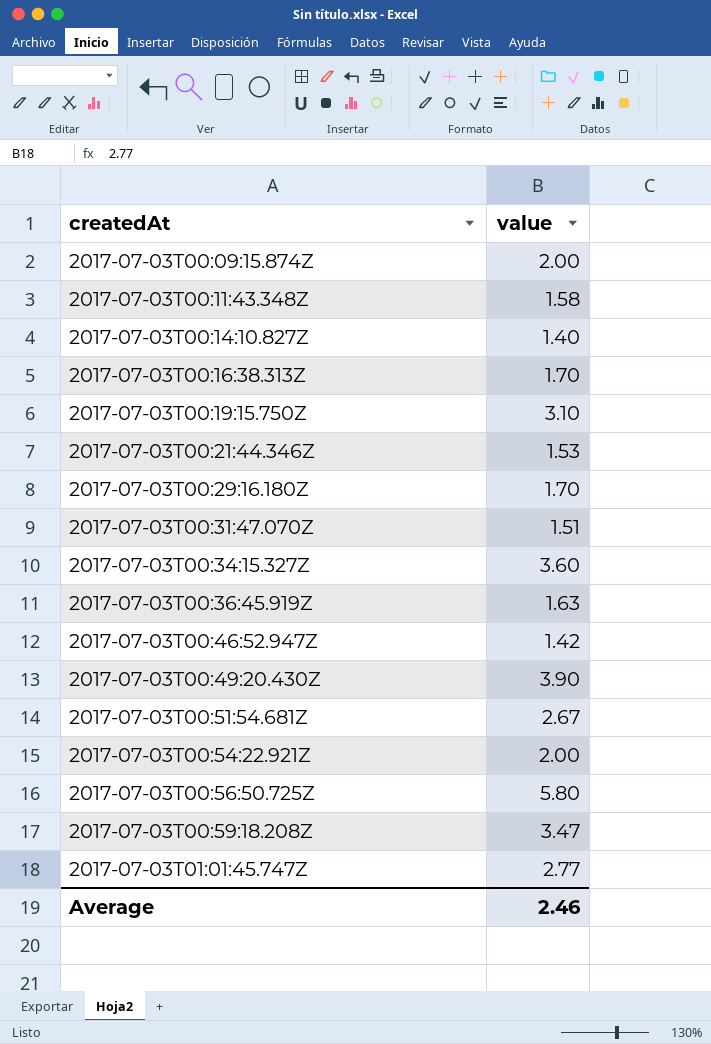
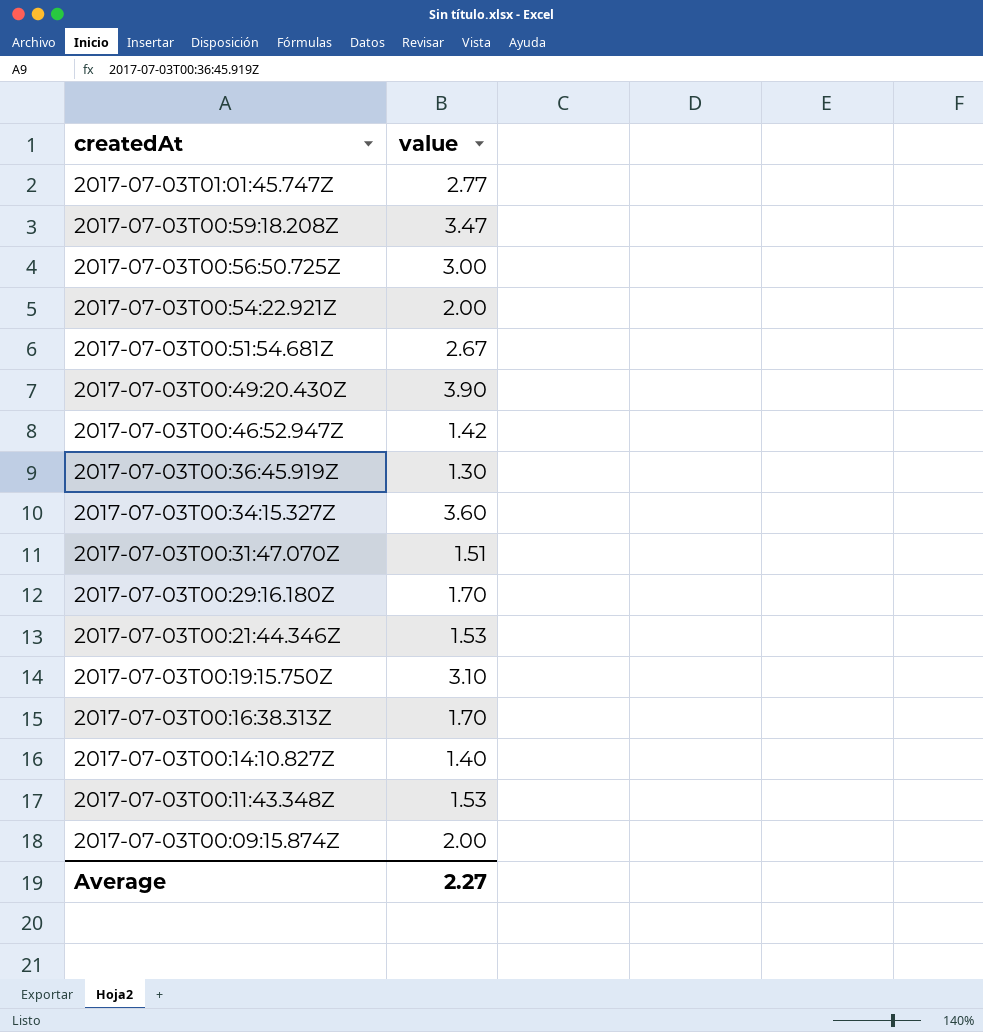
row order: createdAt ascending -> createdAt descending
2017-07-03T00:56:50.725Z | value: 5.80 -> 3.00
2017-07-03T00:36:45.919Z | value: 1.63 -> 1.30
2017-07-03T00:11:43.348Z | value: 1.58 -> 1.53
Average | value: 2.46 -> 2.27

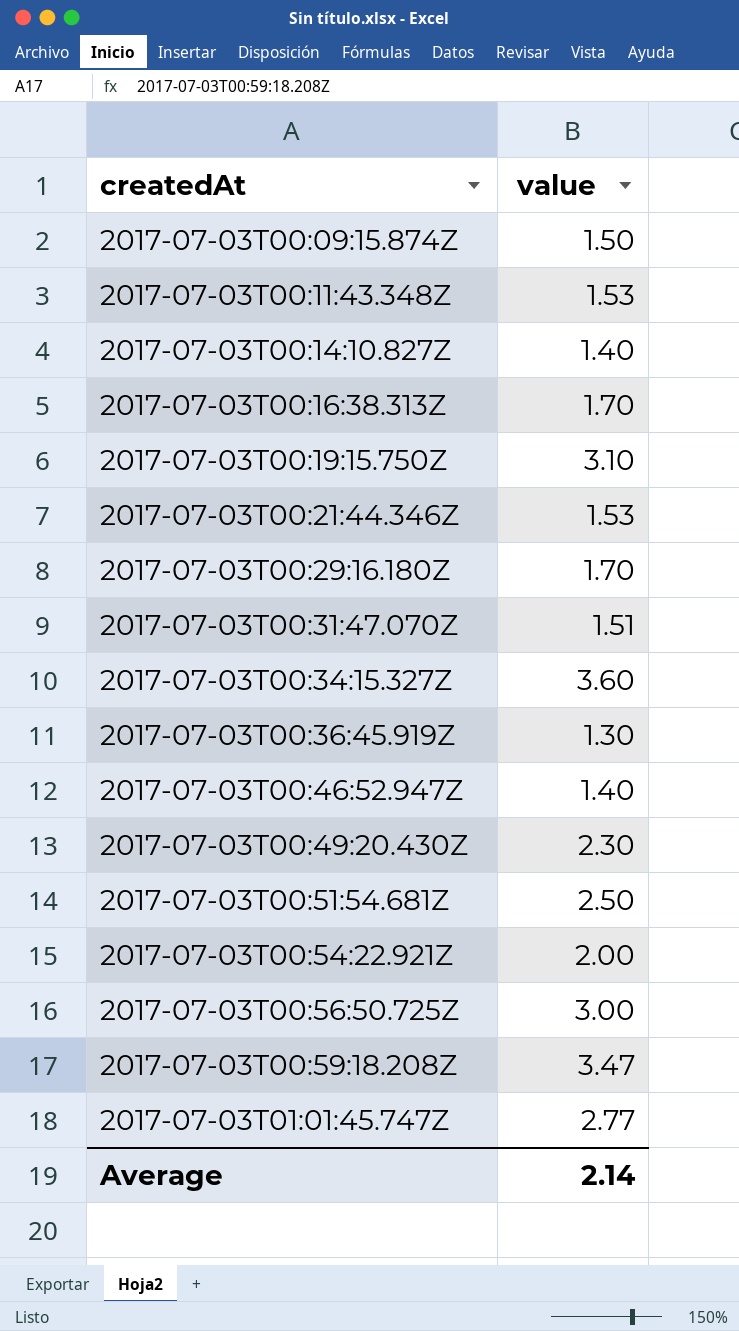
row order: createdAt descending -> createdAt ascending
2017-07-03T00:09:15.874Z | value: 2.00 -> 1.50
2017-07-03T00:46:52.947Z | value: 1.42 -> 1.40
2017-07-03T00:49:20.430Z | value: 3.90 -> 2.30
2017-07-03T00:51:54.681Z | value: 2.67 -> 2.50
Average | value: 2.27 -> 2.14

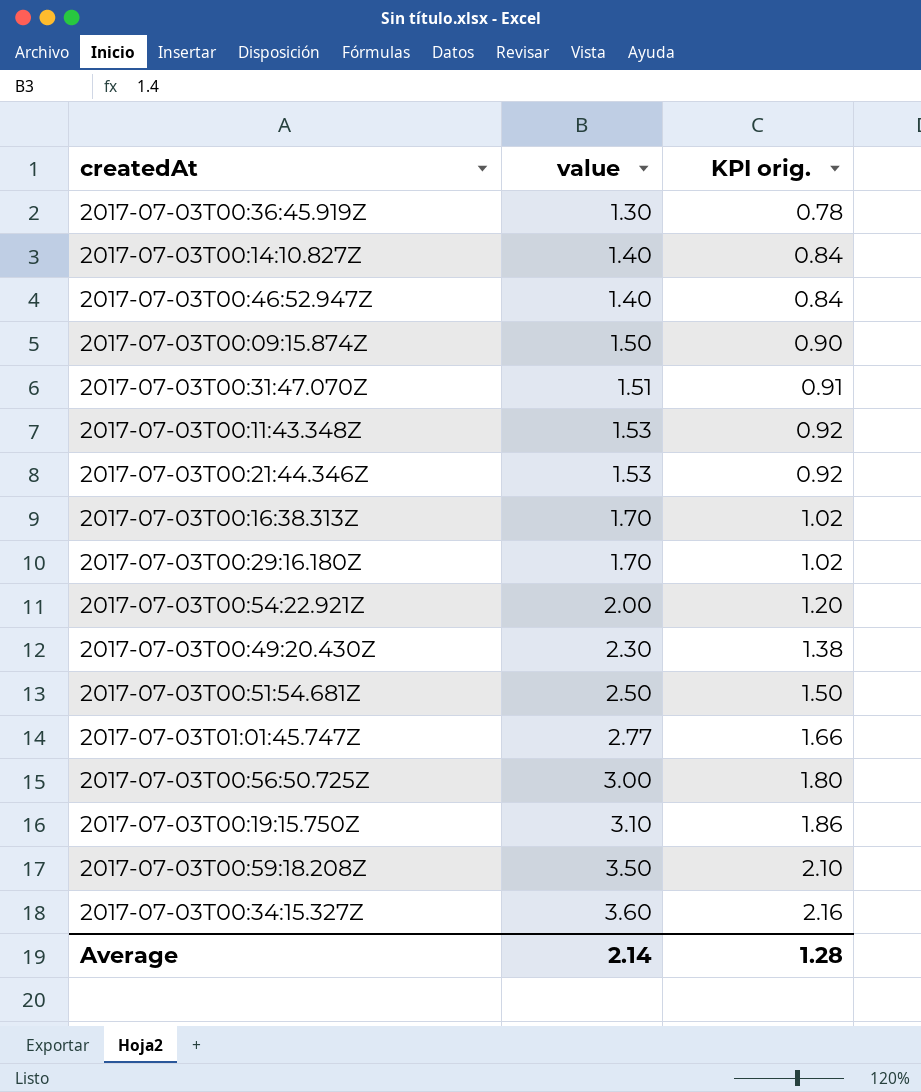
row order: createdAt ascending -> value ascending
column KPI orig. | formula: none -> [value] * 0.6
2017-07-03T00:59:18.208Z | value: 3.47 -> 3.50

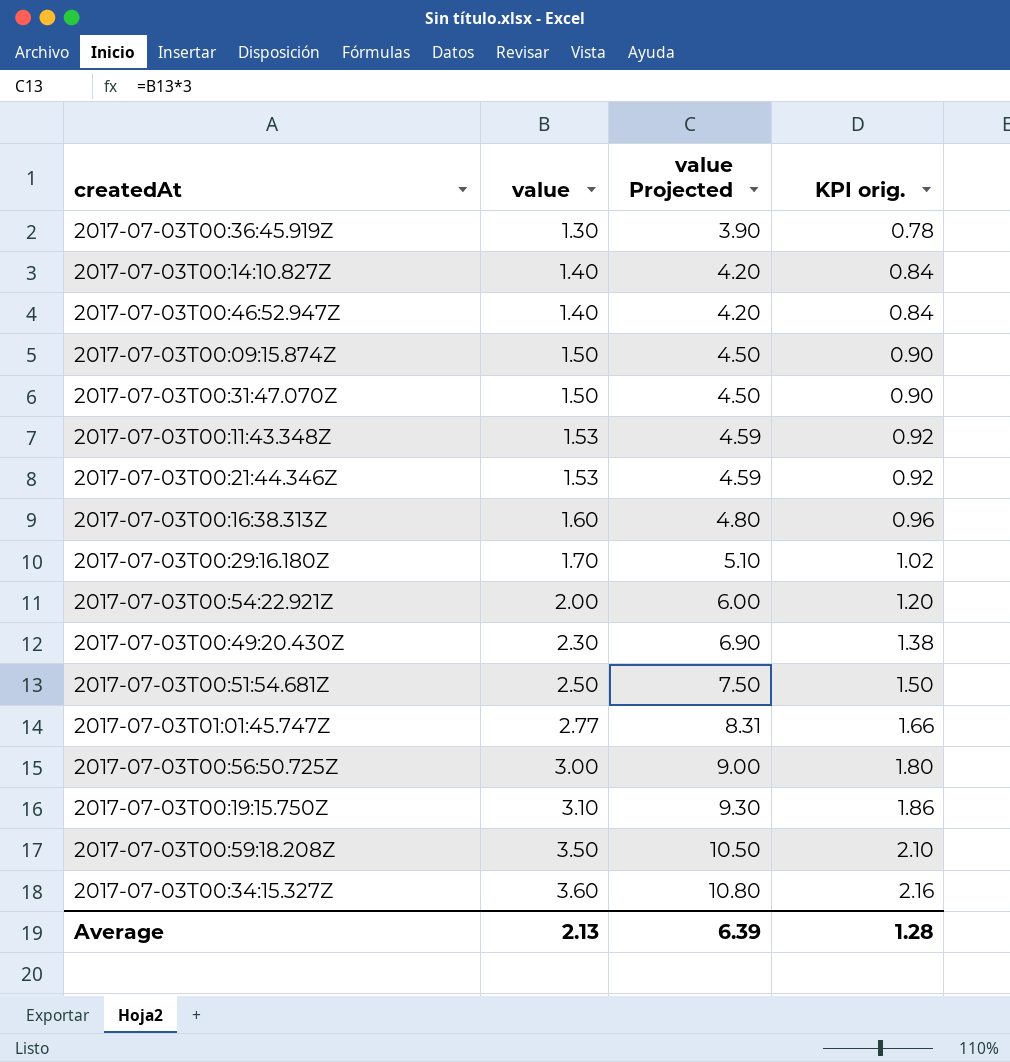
column value Projected | formula: none -> [value] * 3
2017-07-03T00:31:47.070Z | value: 1.51 -> 1.50
2017-07-03T00:31:47.070Z | KPI orig.: 0.91 -> 0.90
2017-07-03T00:16:38.313Z | value: 1.70 -> 1.60
2017-07-03T00:16:38.313Z | KPI orig.: 1.02 -> 0.96
Average | value: 2.14 -> 2.13

